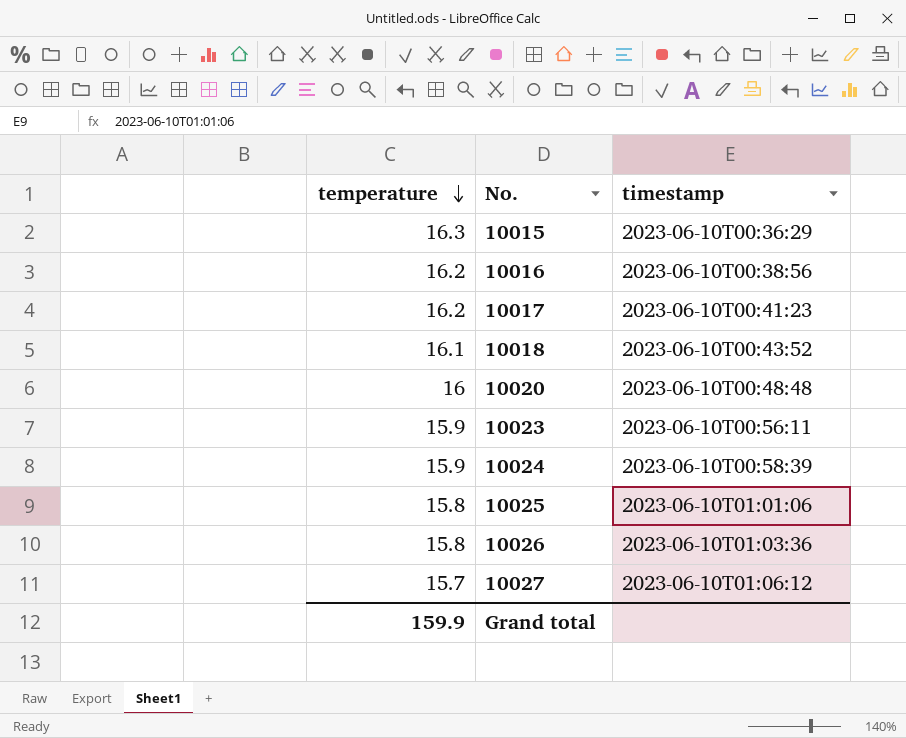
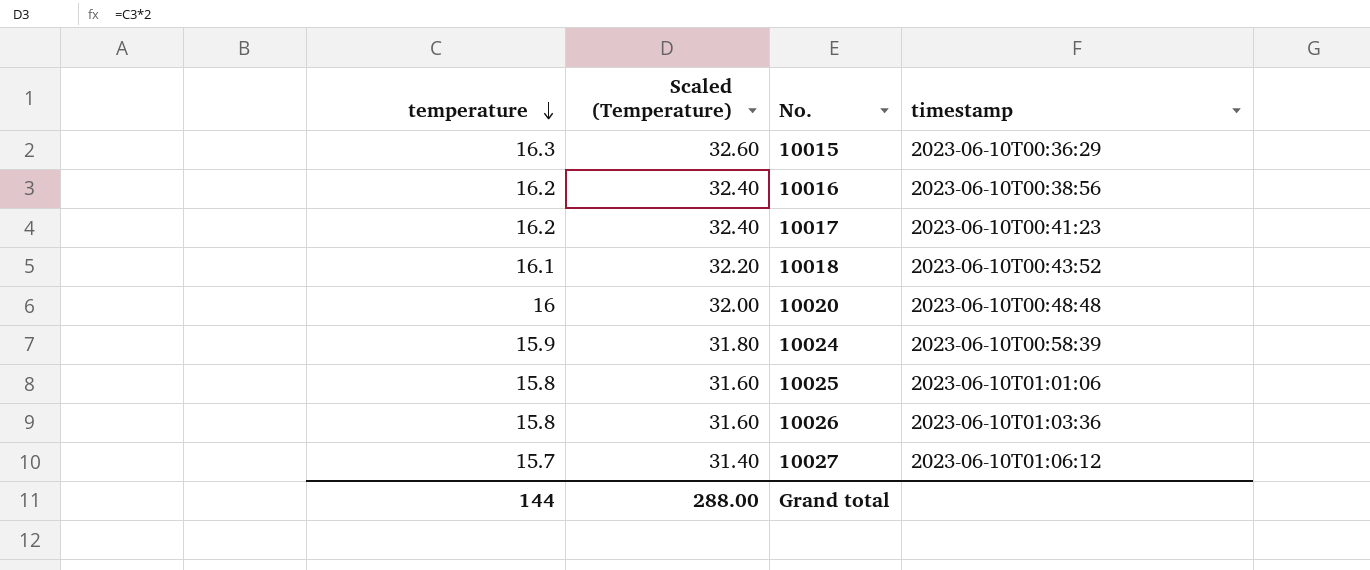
column Scaled (Temperature) | formula: none -> [temperature] * 2
row 10023: 15.9 | 2023-06-10T00:56:11 -> none
Grand total | temperature: 159.9 -> 144

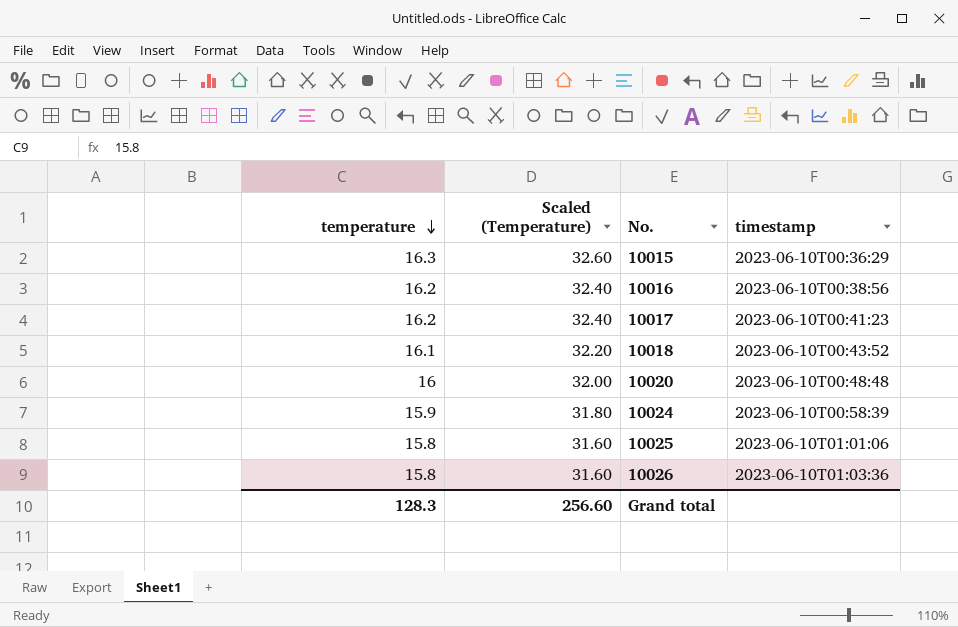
row 10027: 15.7 | 31.40 | 2023-06-10T01:06:12 -> none
Grand total | temperature: 144 -> 128.3
Grand total | Scaled (Temperature): 288.00 -> 256.60

